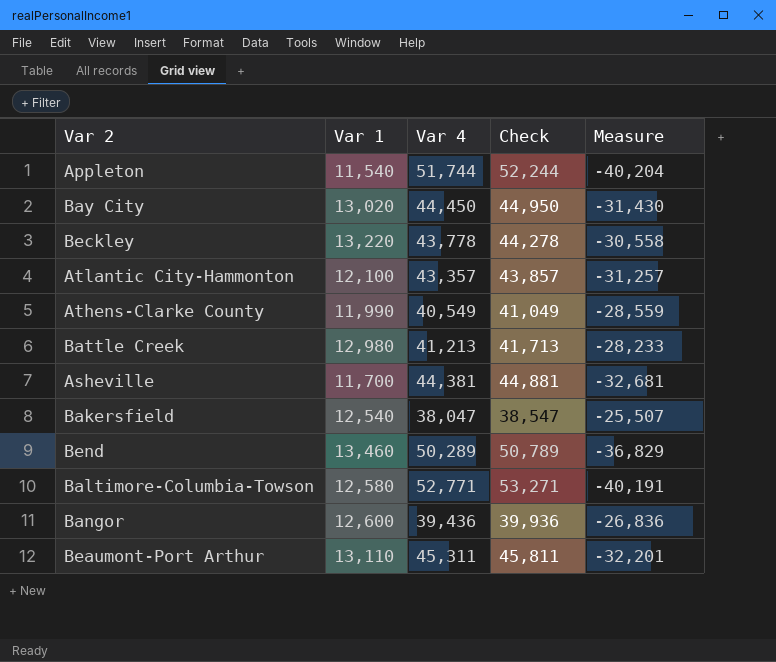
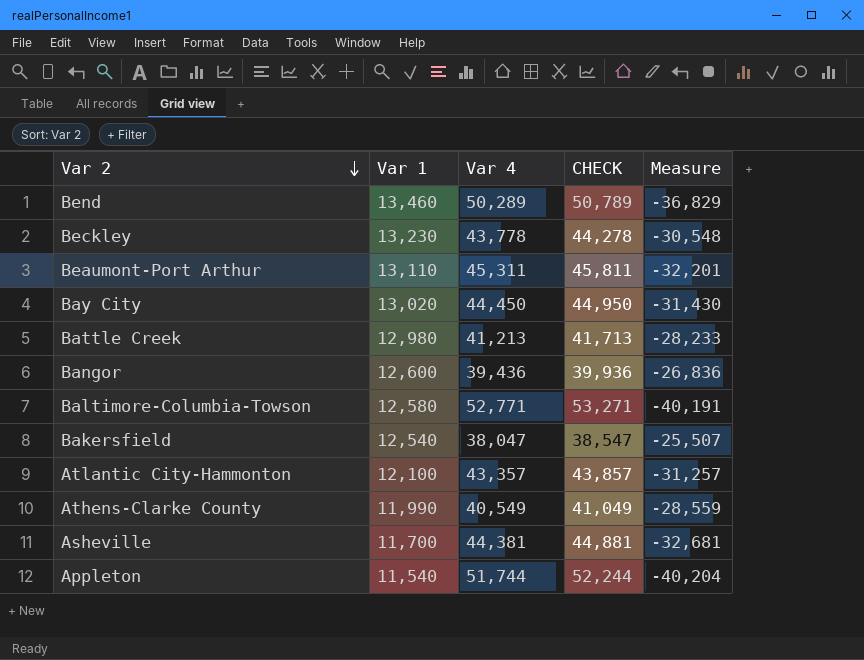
row order: none -> Var 2 descending
column name: Check -> CHECK
Beckley | Var 1: 13,220 -> 13,230
Beckley | Measure: -30,558 -> -30,548

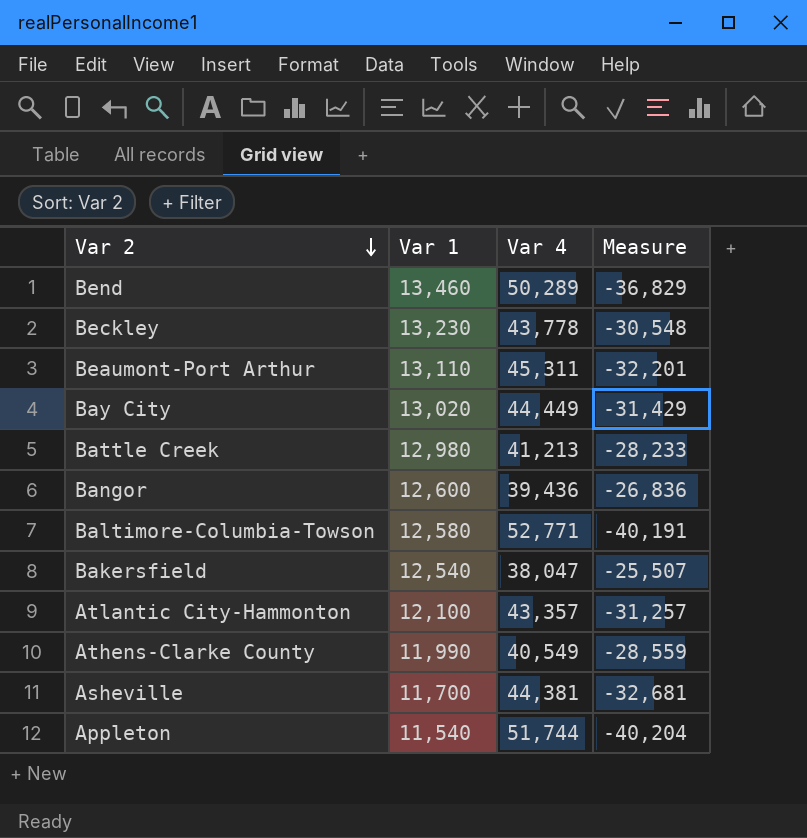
column CHECK | formula: [Var 4] + 500 -> none
Bay City | Var 4: 44,450 -> 44,449
Bay City | Measure: -31,430 -> -31,429

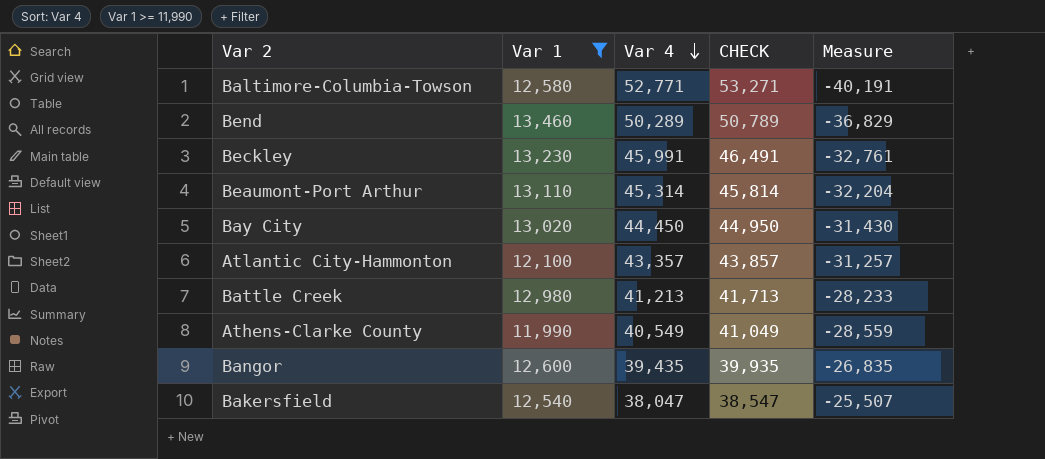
filter: none -> Var 1 >= 11,990
row order: Var 2 descending -> Var 4 descending
column CHECK | formula: none -> [Var 4] + 500
Beckley | Var 4: 43,778 -> 45,991
Beckley | Measure: -30,548 -> -32,761
Beaumont-Port Arthur | Var 4: 45,311 -> 45,314
Beaumont-Port Arthur | Measure: -32,201 -> -32,204
Bay City | Var 4: 44,449 -> 44,450
Bay City | Measure: -31,429 -> -31,430
Bangor | Var 4: 39,436 -> 39,435
Bangor | Measure: -26,836 -> -26,835

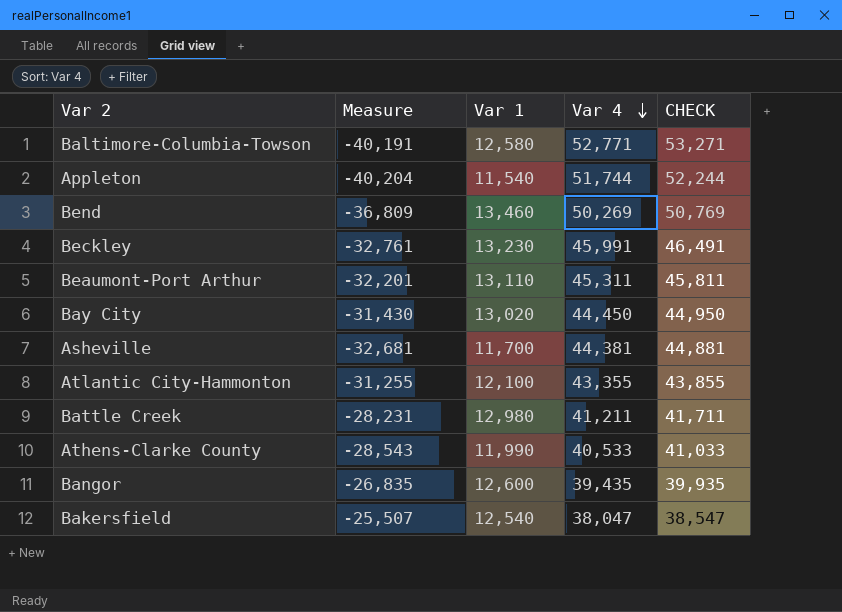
filter: Var 1 >= 11,990 -> none
column Measure | position: 5 -> 2
Bend | Measure: -36,829 -> -36,809
Bend | Var 4: 50,289 -> 50,269
Bend | CHECK: 50,789 -> 50,769
Beaumont-Port Arthur | Measure: -32,204 -> -32,201
Beaumont-Port Arthur | Var 4: 45,314 -> 45,311
Beaumont-Port Arthur | CHECK: 45,814 -> 45,811
Atlantic City-Hammonton | Measure: -31,257 -> -31,255
Atlantic City-Hammonton | Var 4: 43,357 -> 43,355
Atlantic City-Hammonton | CHECK: 43,857 -> 43,855
Battle Creek | Measure: -28,233 -> -28,231
Battle Creek | Var 4: 41,213 -> 41,211
Battle Creek | CHECK: 41,713 -> 41,711
Athens-Clarke County | Measure: -28,559 -> -28,543
Athens-Clarke County | Var 4: 40,549 -> 40,533
Athens-Clarke County | CHECK: 41,049 -> 41,033

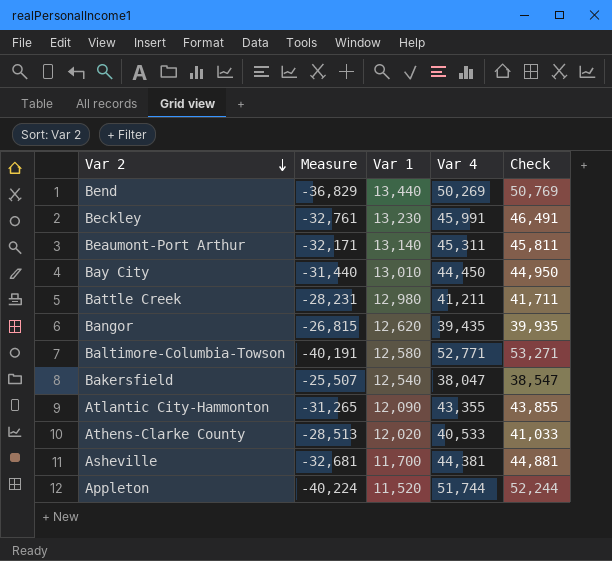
row order: Var 4 descending -> Var 2 descending
column name: CHECK -> Check
Bend | Measure: -36,809 -> -36,829
Bend | Var 1: 13,460 -> 13,440
Beaumont-Port Arthur | Measure: -32,201 -> -32,171
Beaumont-Port Arthur | Var 1: 13,110 -> 13,140
Bay City | Measure: -31,430 -> -31,440
Bay City | Var 1: 13,020 -> 13,010
Bangor | Measure: -26,835 -> -26,815
Bangor | Var 1: 12,600 -> 12,620
Atlantic City-Hammonton | Measure: -31,255 -> -31,265
Atlantic City-Hammonton | Var 1: 12,100 -> 12,090
Athens-Clarke County | Measure: -28,543 -> -28,513
Athens-Clarke County | Var 1: 11,990 -> 12,020
Appleton | Measure: -40,204 -> -40,224
Appleton | Var 1: 11,540 -> 11,520

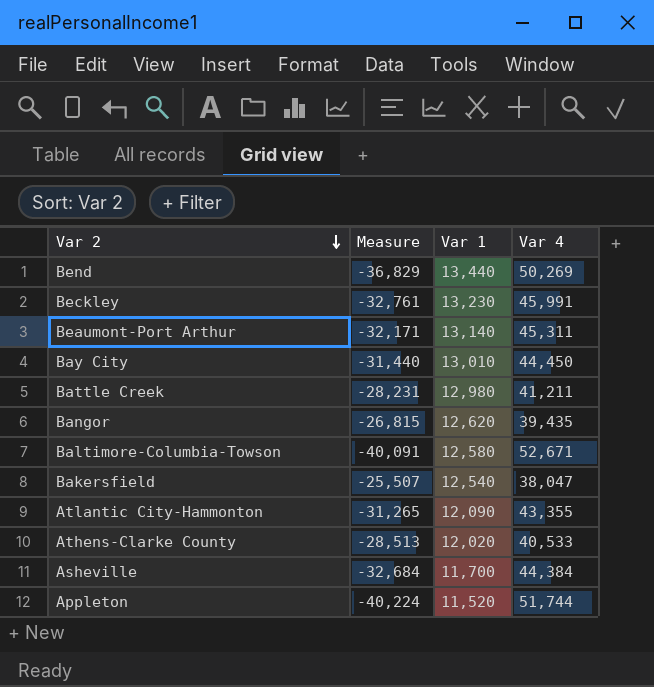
column Check | formula: [Var 4] + 500 -> none
Baltimore-Columbia-Towson | Measure: -40,191 -> -40,091
Baltimore-Columbia-Towson | Var 4: 52,771 -> 52,671
Asheville | Measure: -32,681 -> -32,684
Asheville | Var 4: 44,381 -> 44,384

